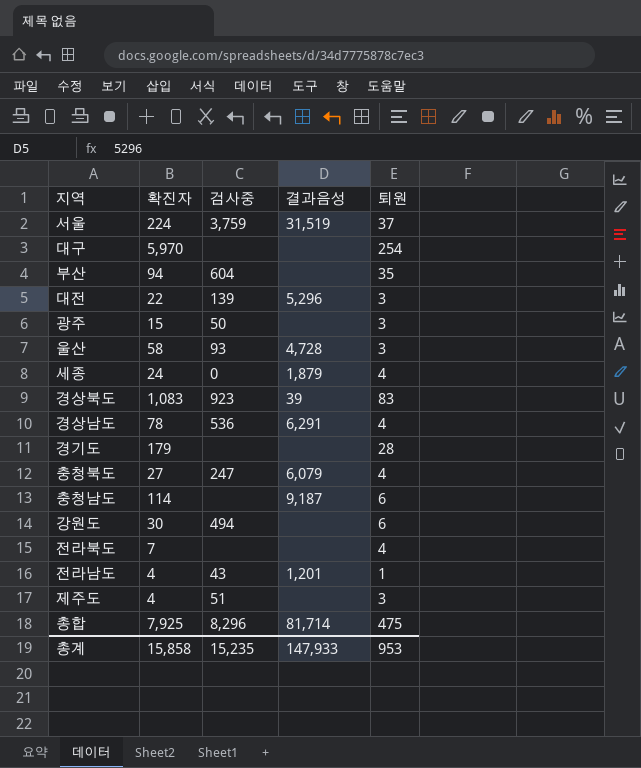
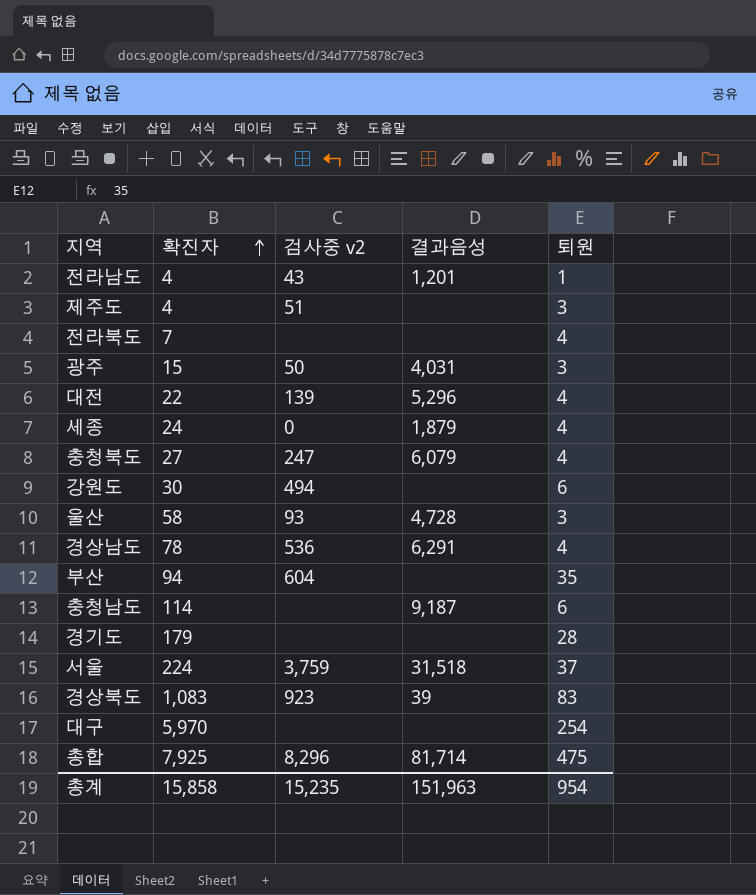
row order: none -> 확진자 ascending
column name: 검사중 -> 검사중 v2
광주 | 결과음성: none -> 4,031
대전 | 퇴원: 3 -> 4
서울 | 결과음성: 31,519 -> 31,518
총계 | 결과음성: 147,933 -> 151,963
총계 | 퇴원: 953 -> 954

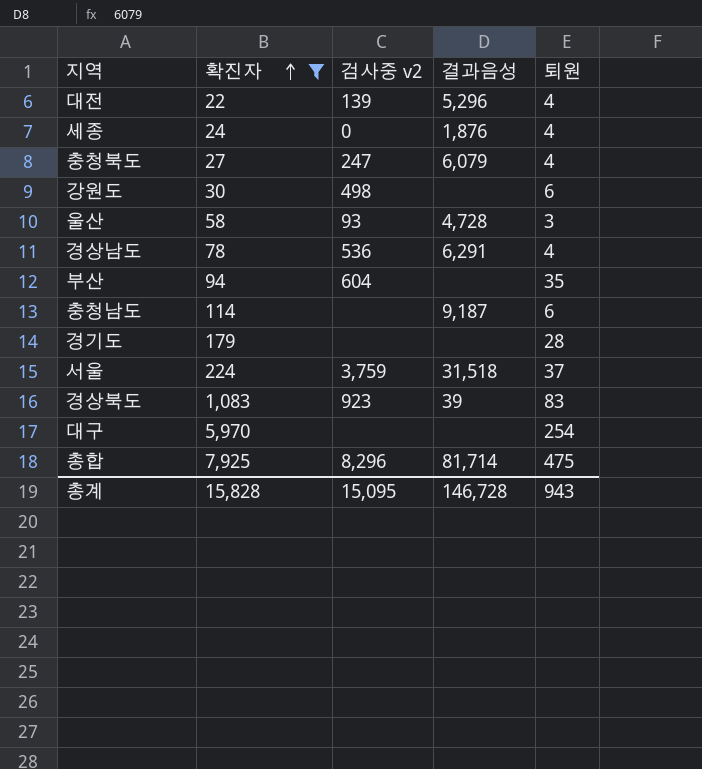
filter: none -> 확진자 >= 22
세종 | 결과음성: 1,879 -> 1,876
강원도 | 검사중 v2: 494 -> 498
총계 | 확진자: 15,858 -> 15,828
총계 | 검사중 v2: 15,235 -> 15,095
총계 | 결과음성: 151,963 -> 146,728
총계 | 퇴원: 954 -> 943

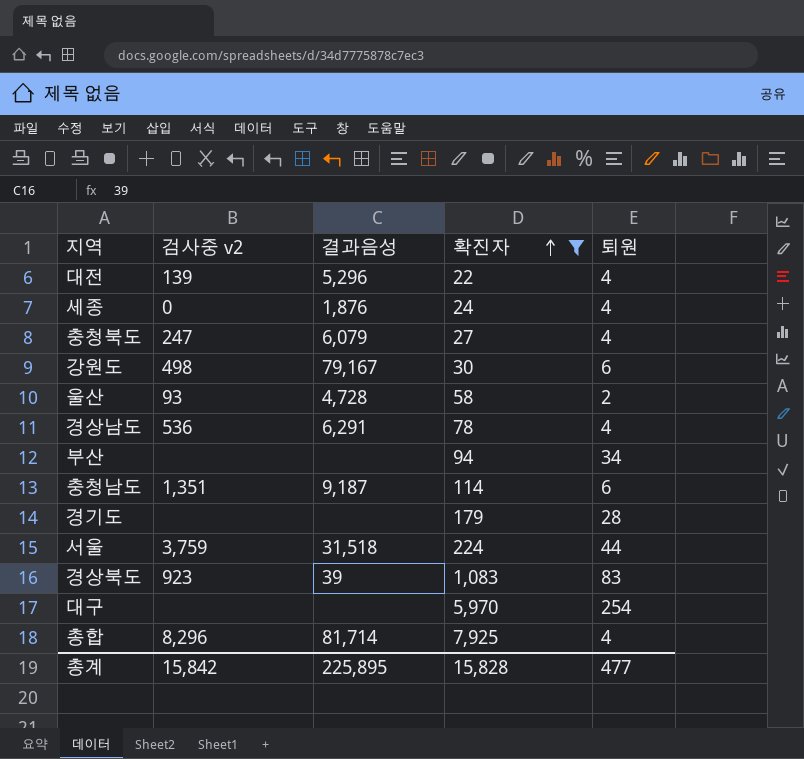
column 확진자 | position: 2 -> 4
강원도 | 결과음성: none -> 79,167
울산 | 퇴원: 3 -> 2
부산 | 검사중 v2: 604 -> none
부산 | 퇴원: 35 -> 34
충청남도 | 검사중 v2: none -> 1,351
서울 | 퇴원: 37 -> 44
총합 | 퇴원: 475 -> 4
총계 | 검사중 v2: 15,095 -> 15,842
총계 | 결과음성: 146,728 -> 225,895
총계 | 퇴원: 943 -> 477

